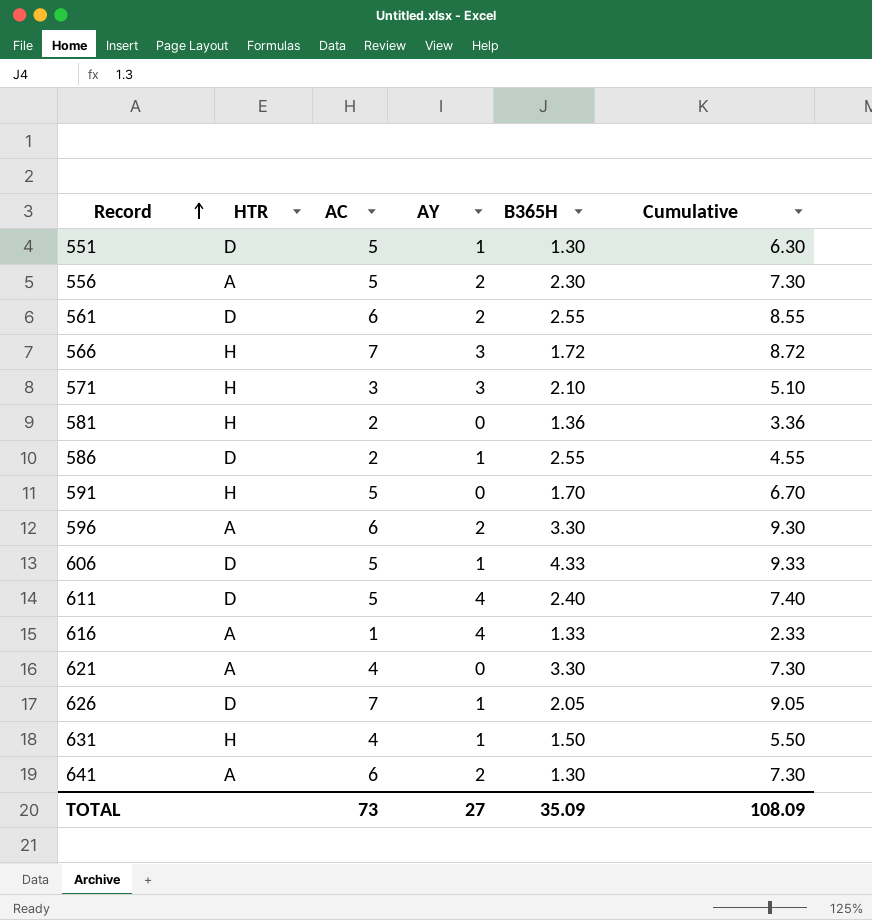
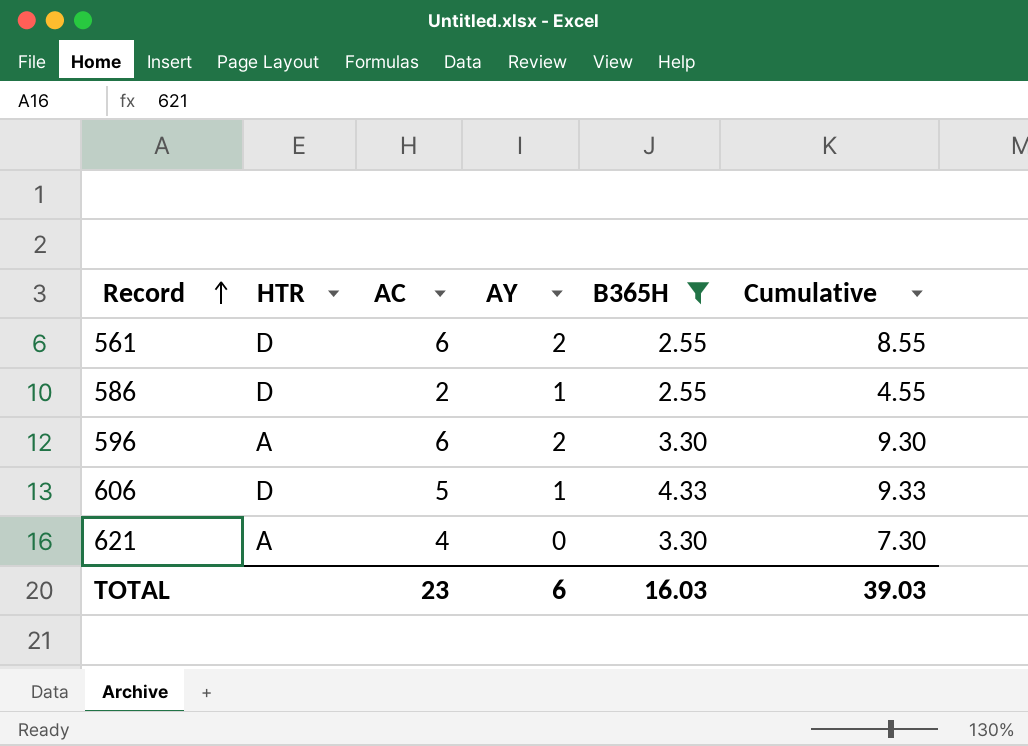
filter: none -> B365H >= 2.55
TOTAL | AC: 73 -> 23
TOTAL | AY: 27 -> 6
TOTAL | B365H: 35.09 -> 16.03
TOTAL | Cumulative: 108.09 -> 39.03

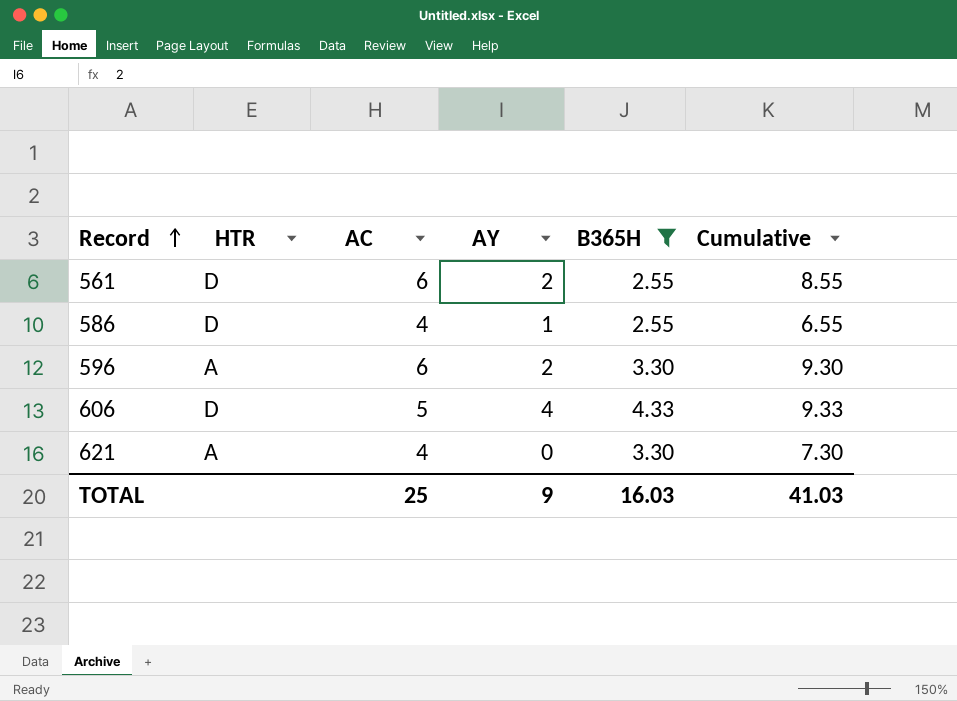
586 | AC: 2 -> 4
586 | Cumulative: 4.55 -> 6.55
606 | AY: 1 -> 4
TOTAL | AC: 23 -> 25
TOTAL | AY: 6 -> 9
TOTAL | Cumulative: 39.03 -> 41.03

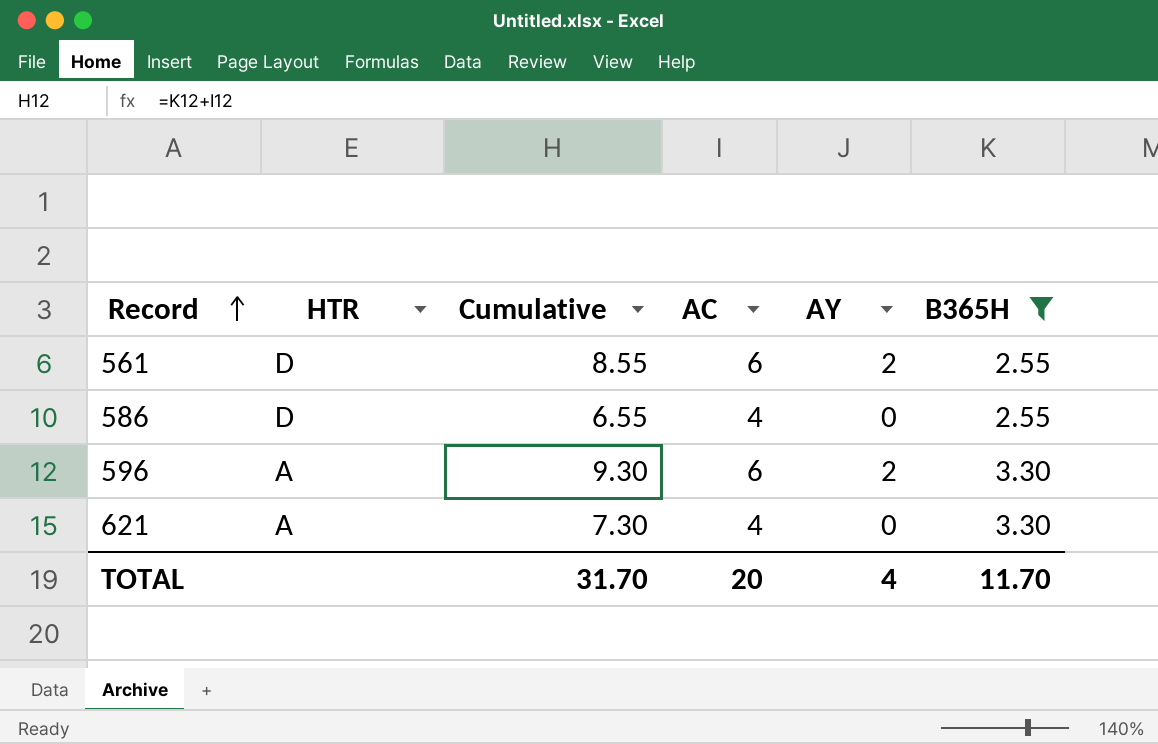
column Cumulative | position: 6 -> 3
row 606: D | 5 | 4 | 4.33 | 9.33 -> none
586 | AY: 1 -> 0
TOTAL | Cumulative: 41.03 -> 31.70
TOTAL | AC: 25 -> 20
TOTAL | AY: 9 -> 4
TOTAL | B365H: 16.03 -> 11.70

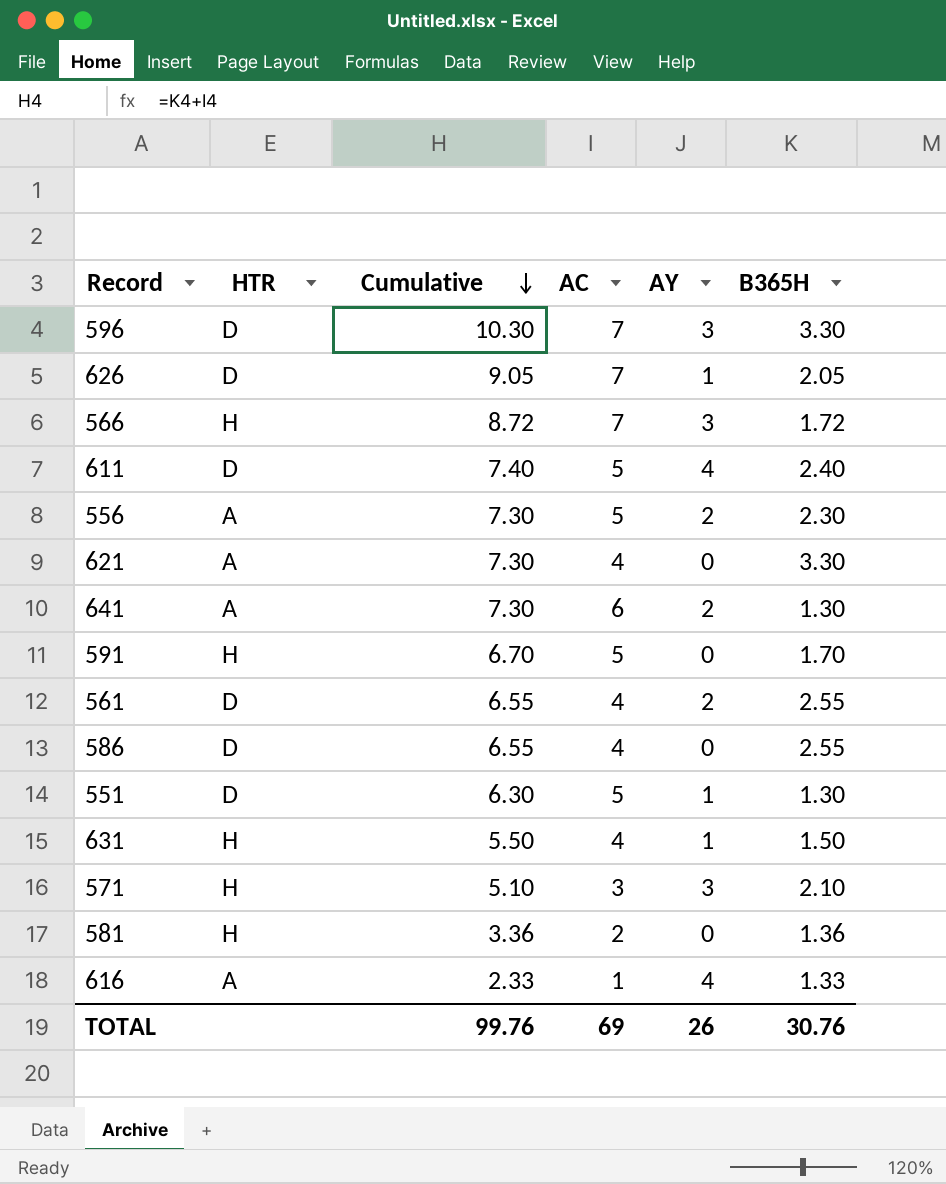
filter: B365H >= 2.55 -> none
row order: Record ascending -> Cumulative descending
596 | HTR: A -> D
596 | Cumulative: 9.30 -> 10.30
596 | AC: 6 -> 7
596 | AY: 2 -> 3
561 | Cumulative: 8.55 -> 6.55
561 | AC: 6 -> 4
TOTAL | Cumulative: 31.70 -> 99.76
TOTAL | AC: 20 -> 69
TOTAL | AY: 4 -> 26
TOTAL | B365H: 11.70 -> 30.76

